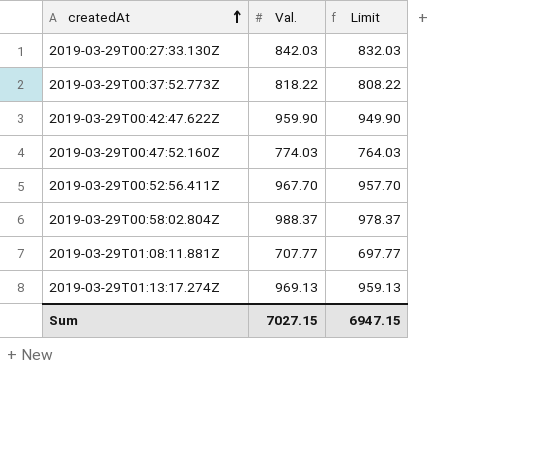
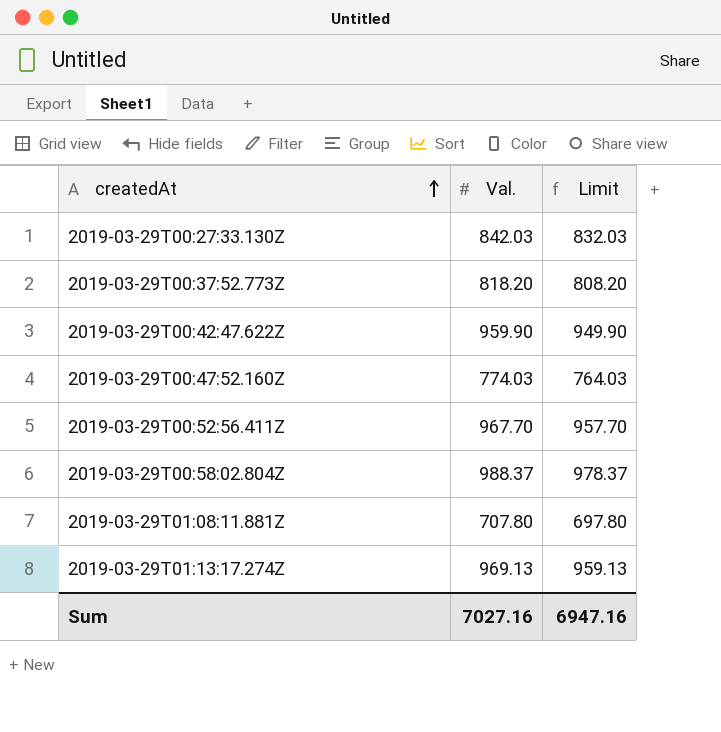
2019-03-29T00:37:52.773Z | Val.: 818.22 -> 818.20
2019-03-29T00:37:52.773Z | Limit: 808.22 -> 808.20
2019-03-29T01:08:11.881Z | Val.: 707.77 -> 707.80
2019-03-29T01:08:11.881Z | Limit: 697.77 -> 697.80
Sum | Val.: 7027.15 -> 7027.16
Sum | Limit: 6947.15 -> 6947.16

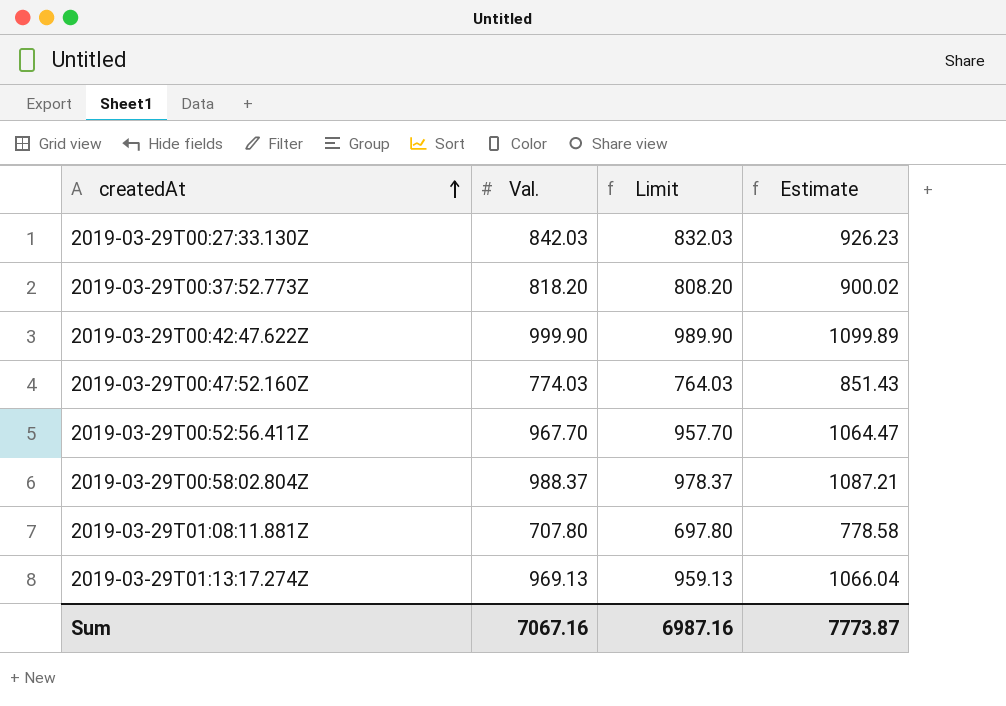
column Estimate | formula: none -> [Val.] * 1.1
2019-03-29T00:42:47.622Z | Val.: 959.90 -> 999.90
2019-03-29T00:42:47.622Z | Limit: 949.90 -> 989.90
Sum | Val.: 7027.16 -> 7067.16
Sum | Limit: 6947.16 -> 6987.16

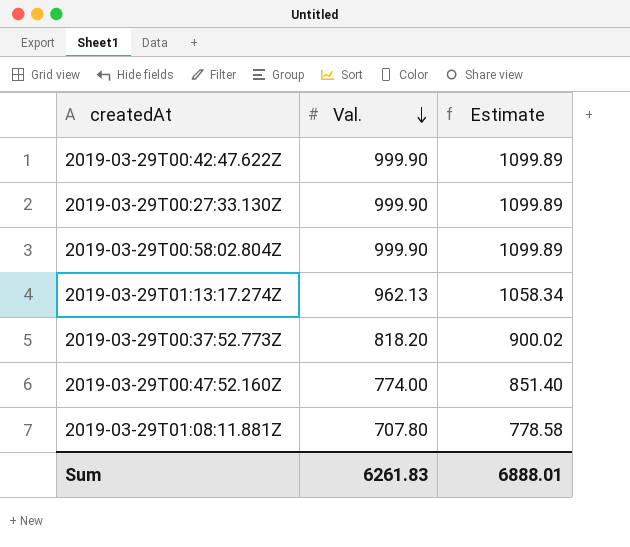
row order: createdAt ascending -> Val. descending
column Limit | formula: [Val.] - 10 -> none
row 2019-03-29T00:52:56.411Z: 967.70 | 957.70 | 1064.47 -> none
2019-03-29T00:27:33.130Z | Val.: 842.03 -> 999.90
2019-03-29T00:27:33.130Z | Estimate: 926.23 -> 1099.89
2019-03-29T00:58:02.804Z | Val.: 988.37 -> 999.90
2019-03-29T00:58:02.804Z | Estimate: 1087.21 -> 1099.89
2019-03-29T01:13:17.274Z | Val.: 969.13 -> 962.13
2019-03-29T01:13:17.274Z | Estimate: 1066.04 -> 1058.34
2019-03-29T00:47:52.160Z | Val.: 774.03 -> 774.00
2019-03-29T00:47:52.160Z | Estimate: 851.43 -> 851.40
Sum | Val.: 7067.16 -> 6261.83
Sum | Estimate: 7773.87 -> 6888.01

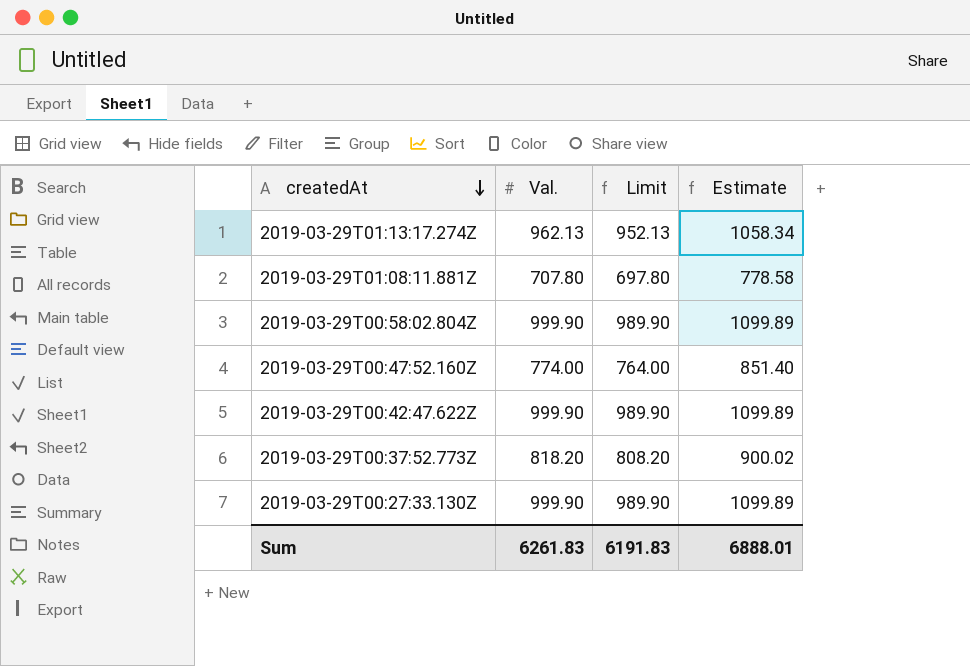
row order: Val. descending -> createdAt descending
column Limit | formula: none -> [Val.] - 10

